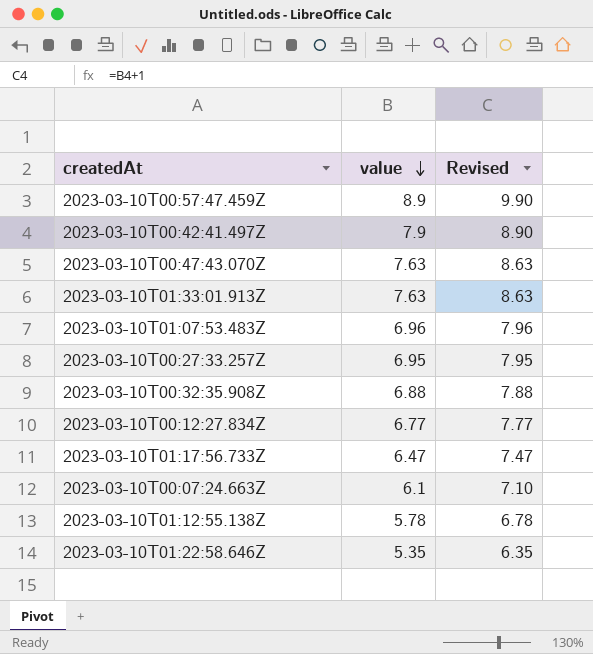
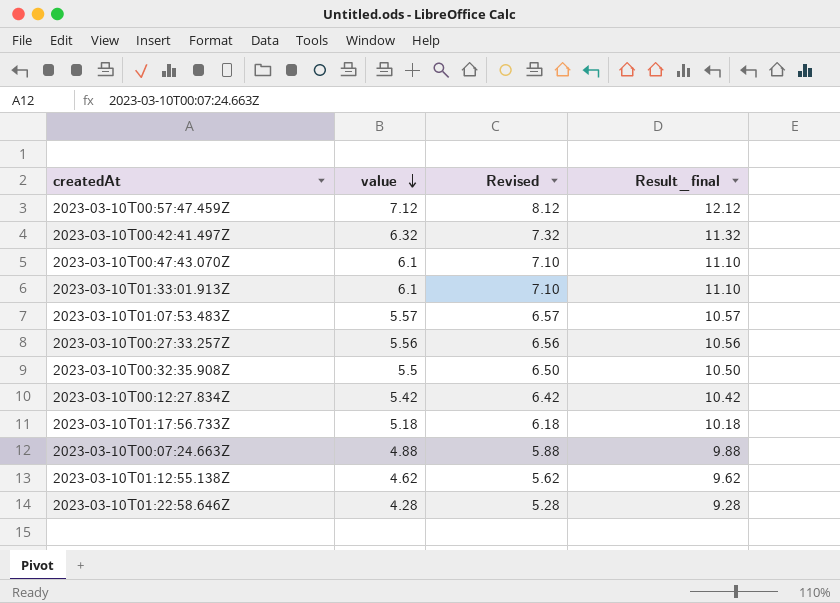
column Result_final | formula: none -> [value] + 5
2023-03-10T00:57:47.459Z | value: 8.9 -> 7.12
2023-03-10T00:57:47.459Z | Revised: 9.90 -> 8.12
2023-03-10T00:42:41.497Z | value: 7.9 -> 6.32
2023-03-10T00:42:41.497Z | Revised: 8.90 -> 7.32
2023-03-10T00:47:43.070Z | value: 7.63 -> 6.1
2023-03-10T00:47:43.070Z | Revised: 8.63 -> 7.10
2023-03-10T01:33:01.913Z | value: 7.63 -> 6.1
2023-03-10T01:33:01.913Z | Revised: 8.63 -> 7.10
2023-03-10T01:07:53.483Z | value: 6.96 -> 5.57
2023-03-10T01:07:53.483Z | Revised: 7.96 -> 6.57
2023-03-10T00:27:33.257Z | value: 6.95 -> 5.56
2023-03-10T00:27:33.257Z | Revised: 7.95 -> 6.56
2023-03-10T00:32:35.908Z | value: 6.88 -> 5.5
2023-03-10T00:32:35.908Z | Revised: 7.88 -> 6.50
2023-03-10T00:12:27.834Z | value: 6.77 -> 5.42
2023-03-10T00:12:27.834Z | Revised: 7.77 -> 6.42
2023-03-10T01:17:56.733Z | value: 6.47 -> 5.18
2023-03-10T01:17:56.733Z | Revised: 7.47 -> 6.18
2023-03-10T00:07:24.663Z | value: 6.1 -> 4.88
2023-03-10T00:07:24.663Z | Revised: 7.10 -> 5.88
2023-03-10T01:12:55.138Z | value: 5.78 -> 4.62
2023-03-10T01:12:55.138Z | Revised: 6.78 -> 5.62
2023-03-10T01:22:58.646Z | value: 5.35 -> 4.28
2023-03-10T01:22:58.646Z | Revised: 6.35 -> 5.28

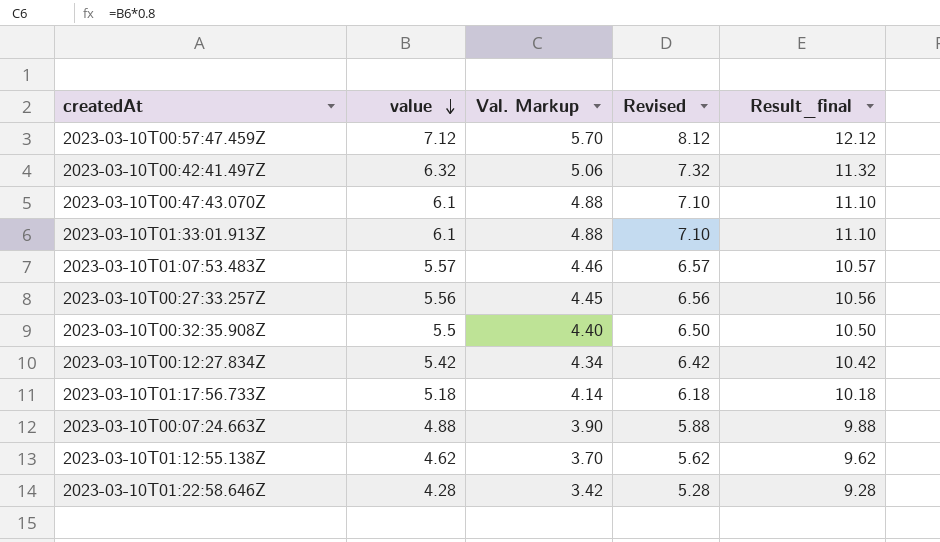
column Val. Markup | formula: none -> [value] * 0.8

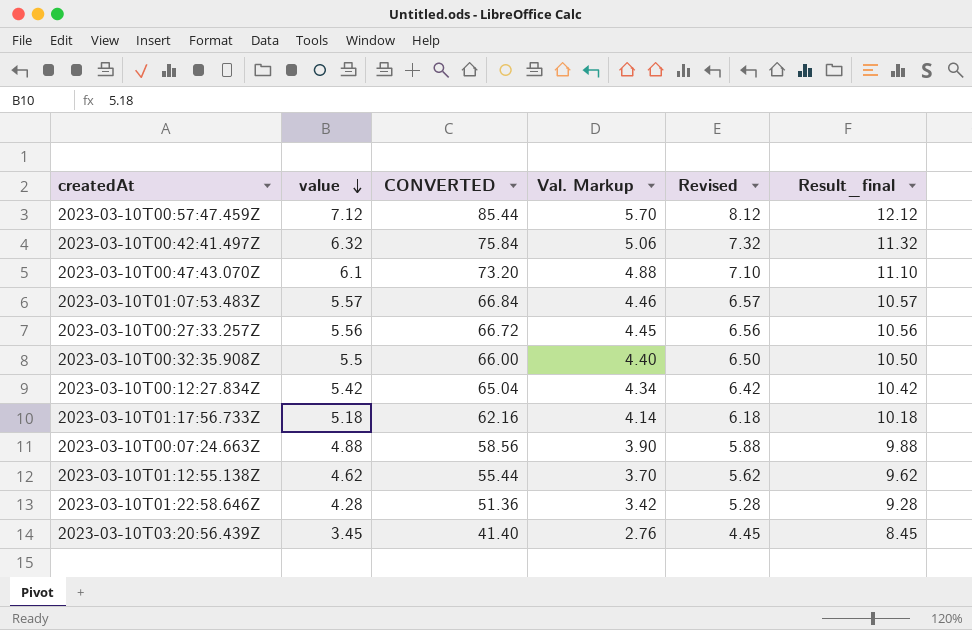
column CONVERTED | formula: none -> [value] * 12
row 2023-03-10T01:33:01.913Z: 6.1 | 4.88 | 7.10 | 11.10 -> none
row 2023-03-10T03:20:56.439Z: none -> 3.45 | 41.40 | 2.76 | 4.45 | 8.45

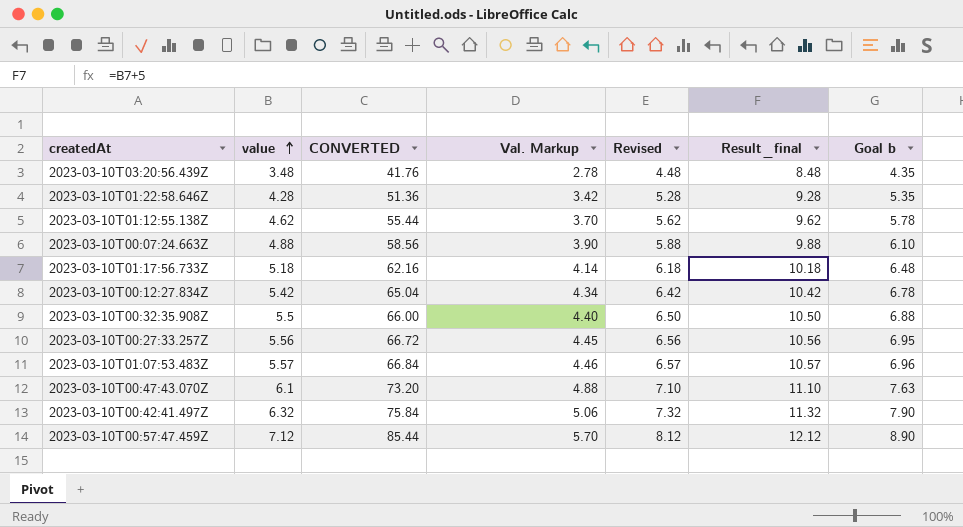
row order: value descending -> value ascending
column Goal b | formula: none -> [value] * 1.25
2023-03-10T03:20:56.439Z | value: 3.45 -> 3.48
2023-03-10T03:20:56.439Z | CONVERTED: 41.40 -> 41.76
2023-03-10T03:20:56.439Z | Val. Markup: 2.76 -> 2.78
2023-03-10T03:20:56.439Z | Revised: 4.45 -> 4.48
2023-03-10T03:20:56.439Z | Result_final: 8.45 -> 8.48

